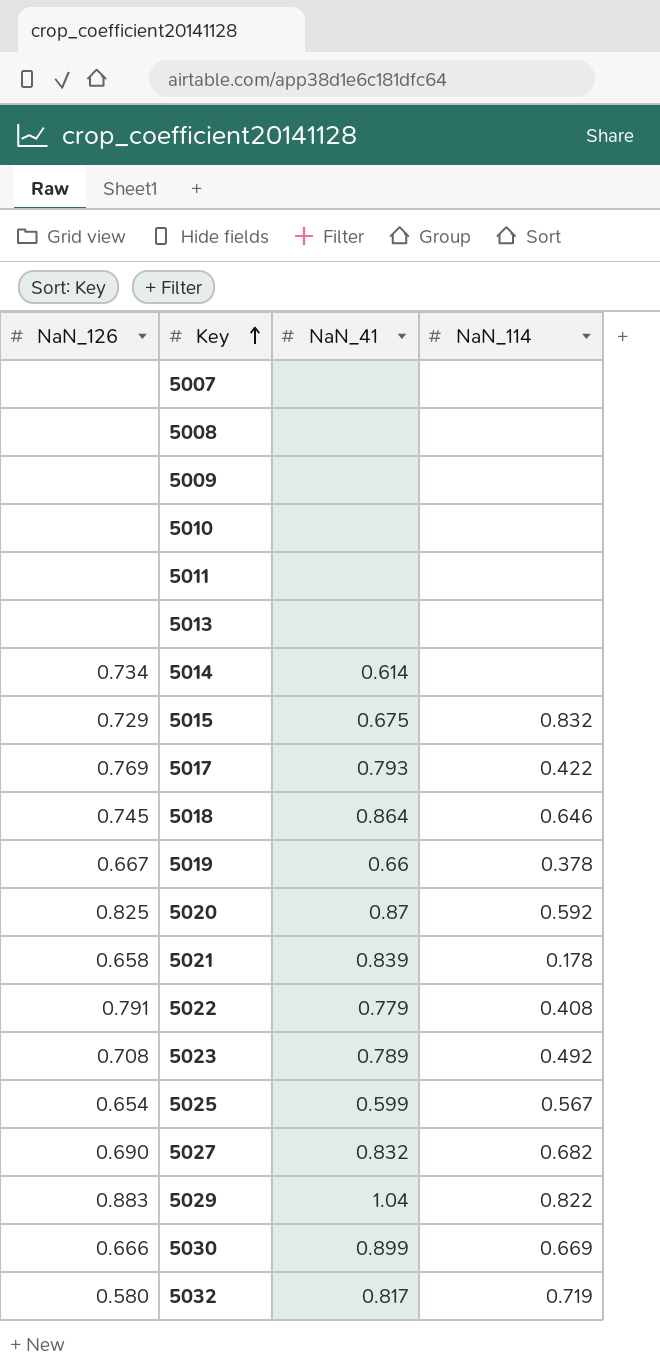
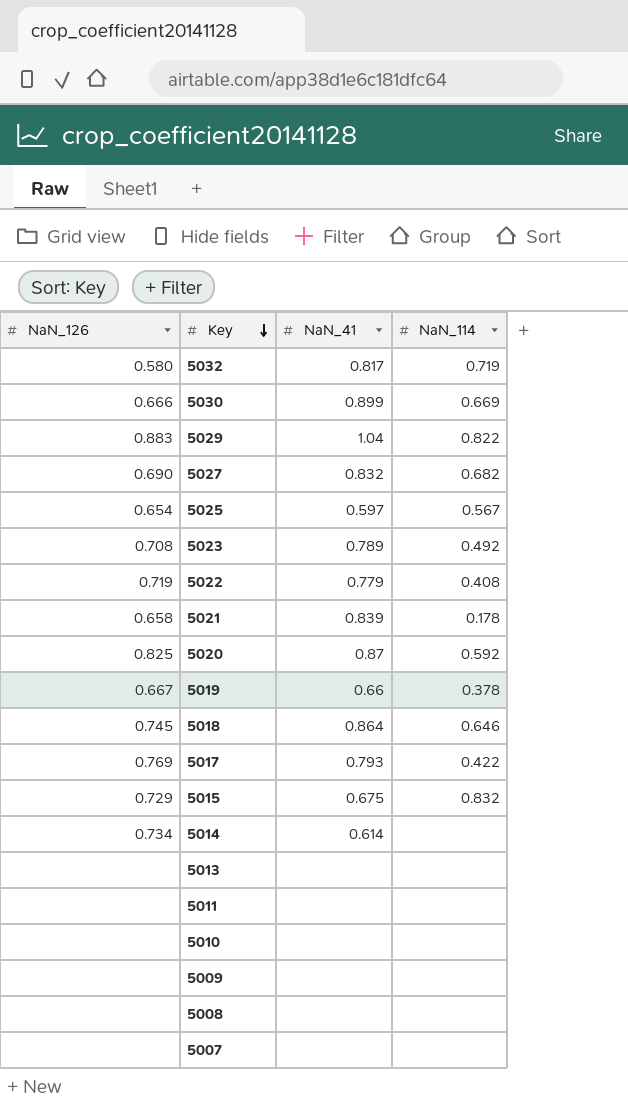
row order: Key ascending -> Key descending
5025 | NaN_41: 0.599 -> 0.597
5022 | NaN_126: 0.791 -> 0.719

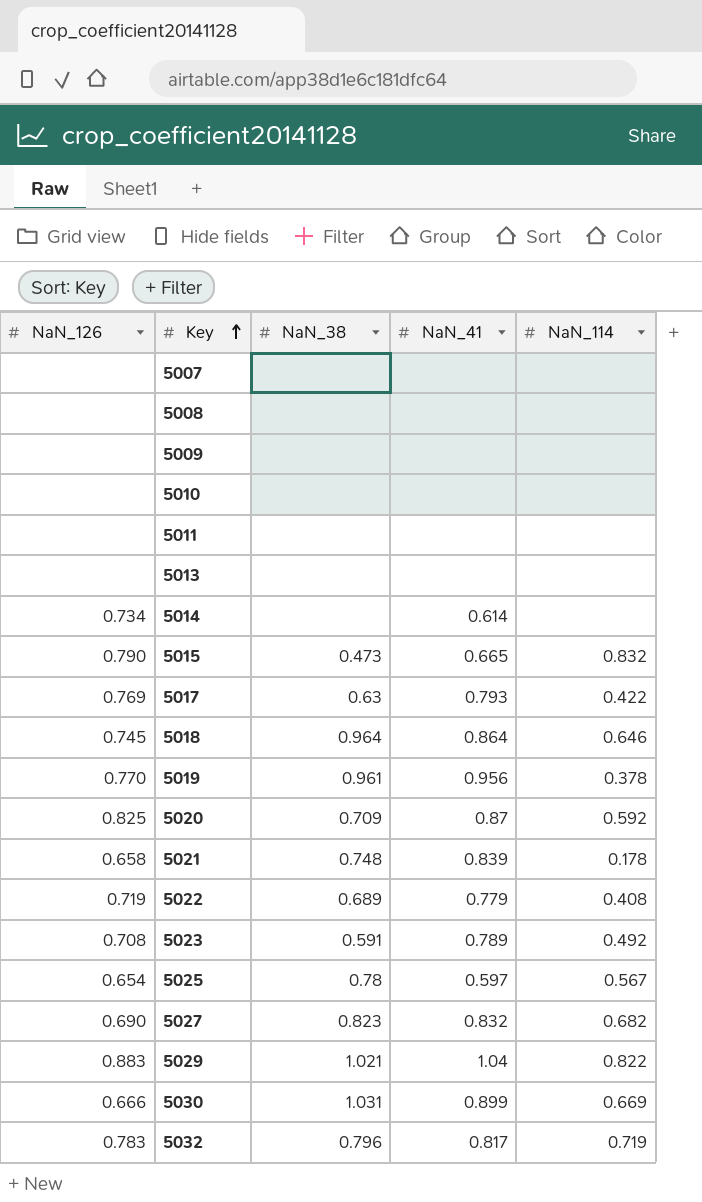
row order: Key descending -> Key ascending
column NaN_38 | position: none -> 3
5015 | NaN_126: 0.729 -> 0.790
5015 | NaN_41: 0.675 -> 0.665
5019 | NaN_126: 0.667 -> 0.770
5019 | NaN_41: 0.66 -> 0.956
5032 | NaN_126: 0.580 -> 0.783

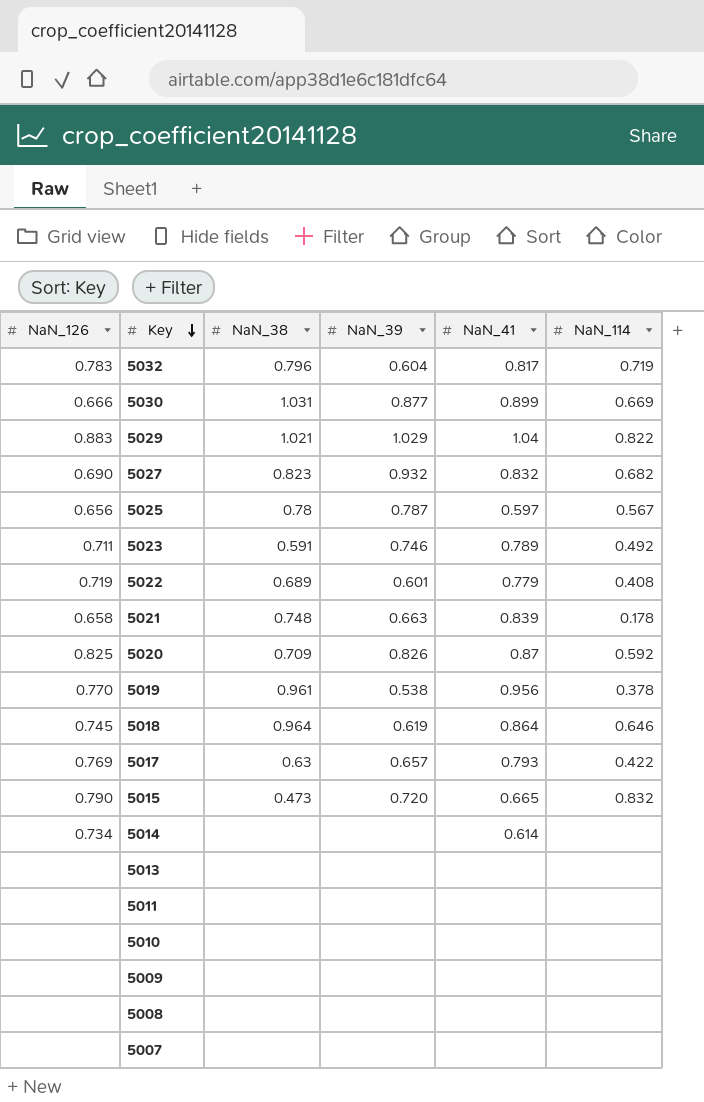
row order: Key ascending -> Key descending
column NaN_39 | position: none -> 4
5025 | NaN_126: 0.654 -> 0.656
5023 | NaN_126: 0.708 -> 0.711

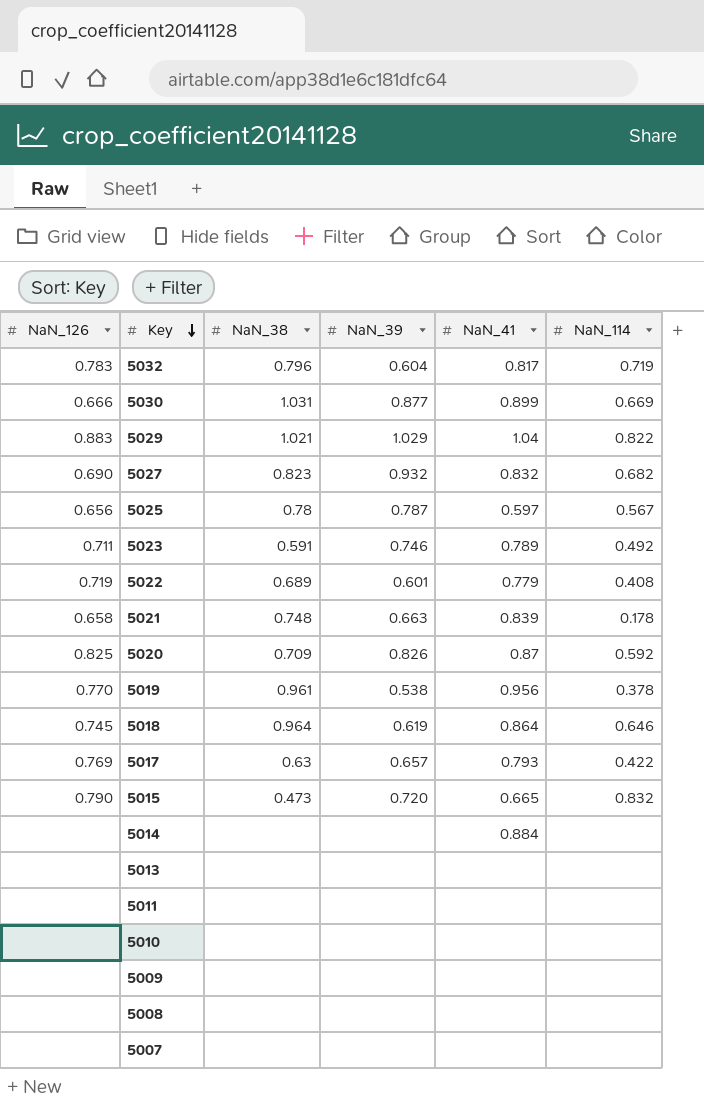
5014 | NaN_126: 0.734 -> none
5014 | NaN_41: 0.614 -> 0.884

